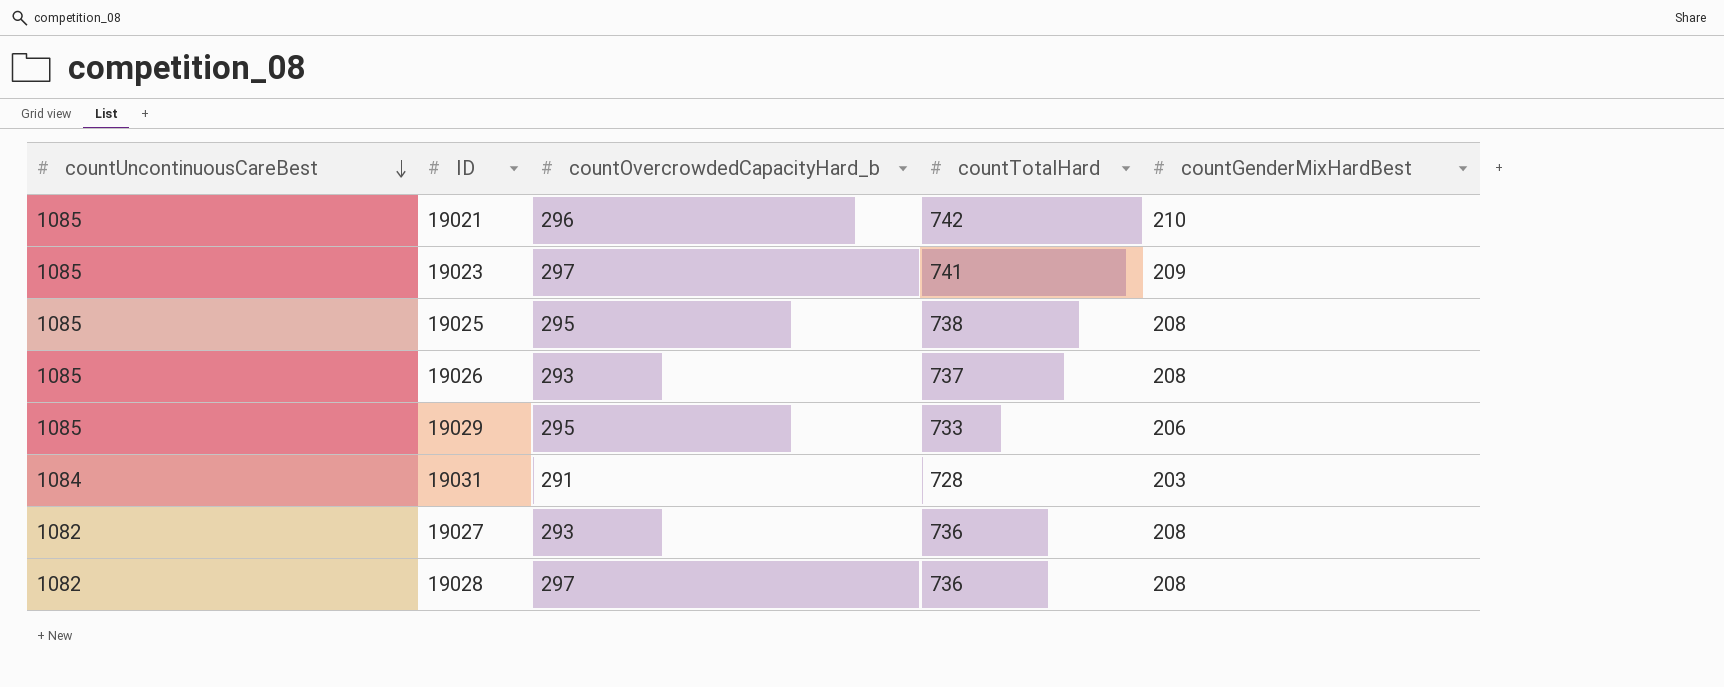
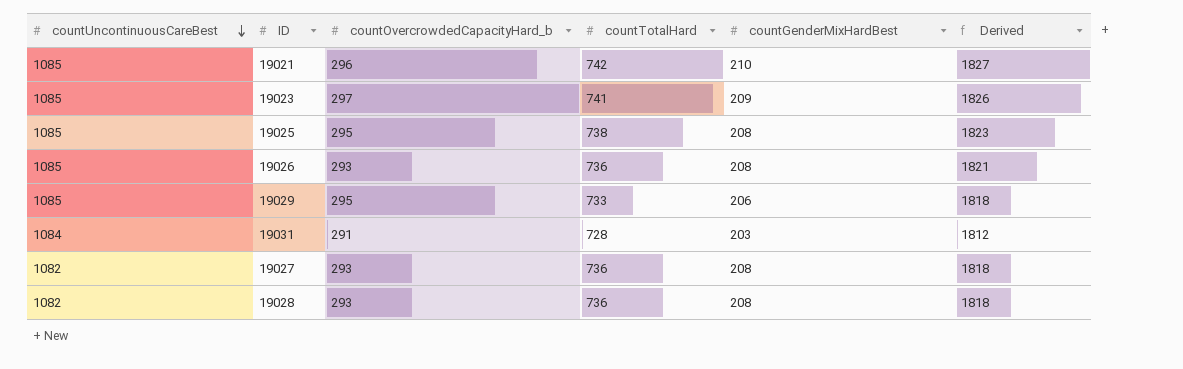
column Derived | formula: none -> [countUncontinuousCareBest] + [countTotalHard]
19026 | countTotalHard: 737 -> 736
19028 | countOvercrowdedCapacityHard_b: 297 -> 293

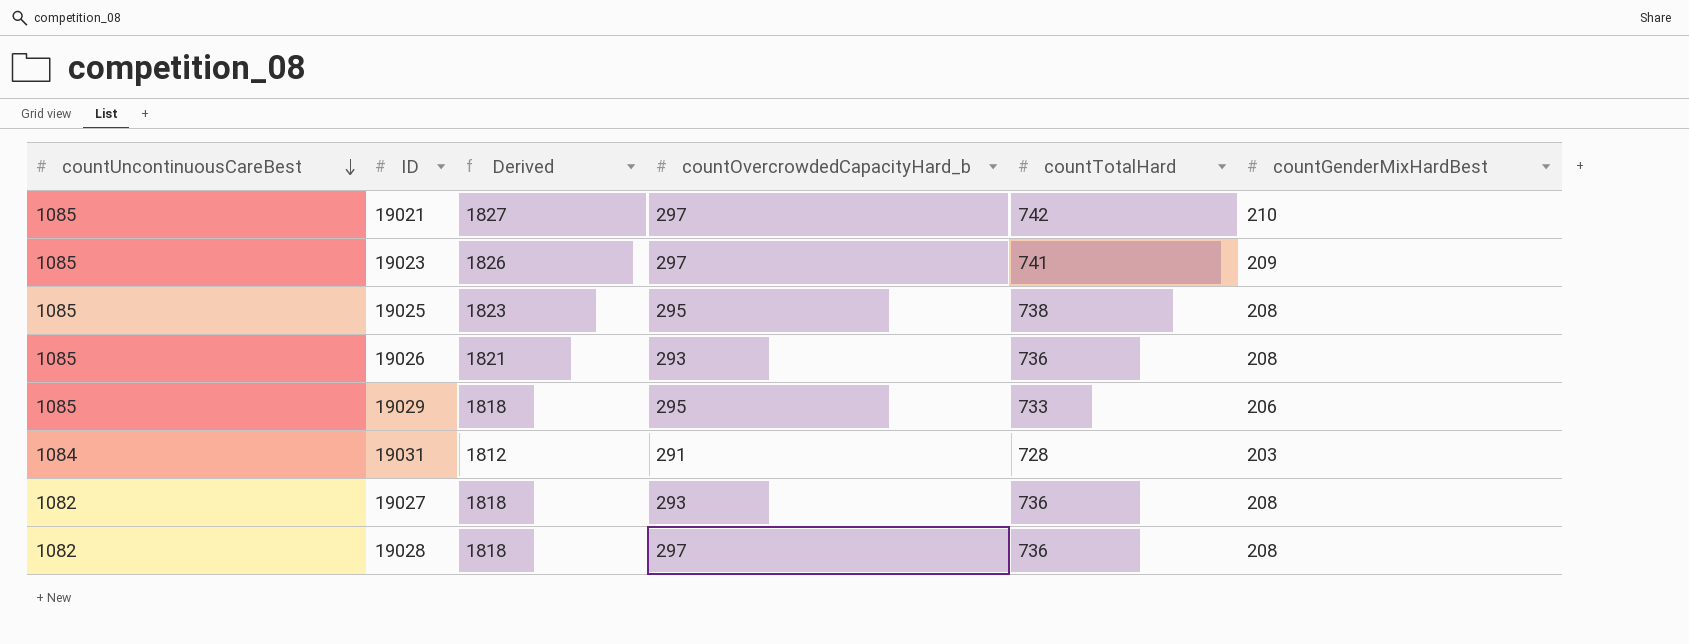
column Derived | position: 6 -> 3
19021 | countOvercrowdedCapacityHard_b: 296 -> 297
19028 | countOvercrowdedCapacityHard_b: 293 -> 297

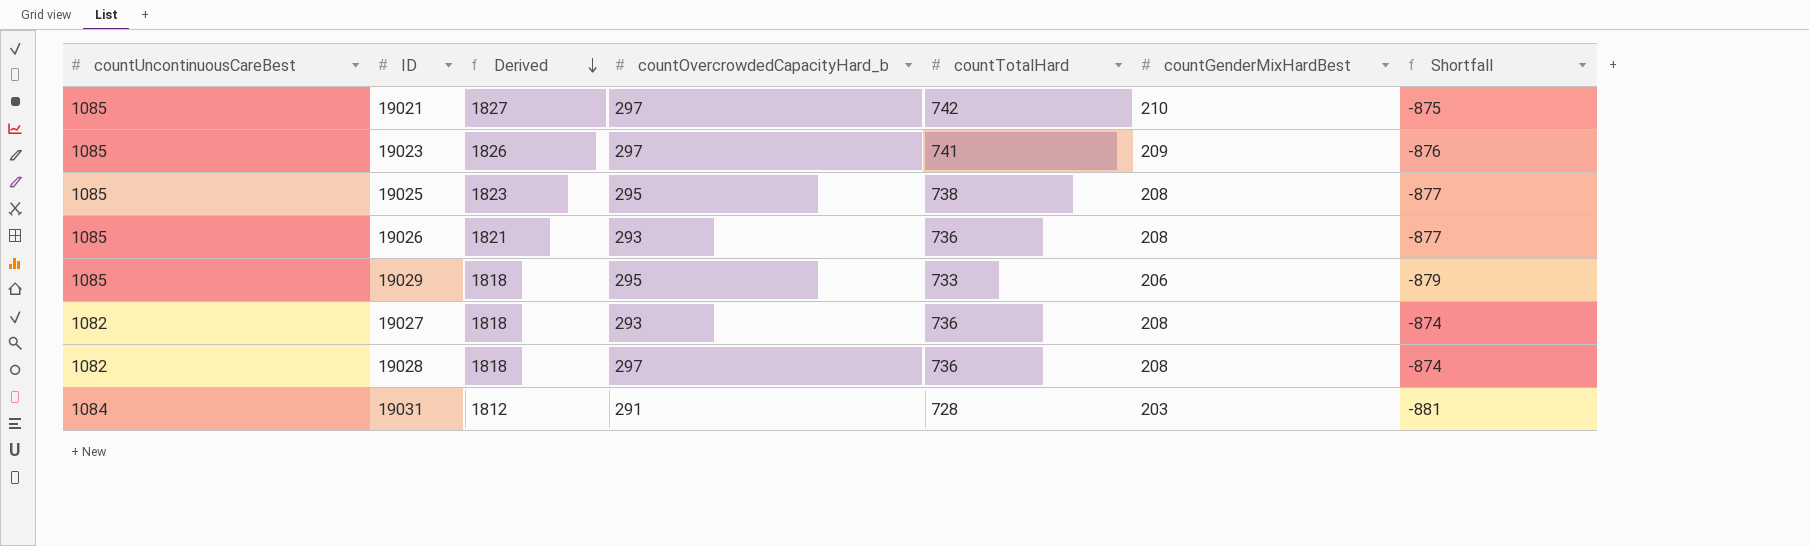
row order: countUncontinuousCareBest descending -> Derived descending
column Shortfall | formula: none -> [countGenderMixHardBest] - [countUncontinuousCareBest]

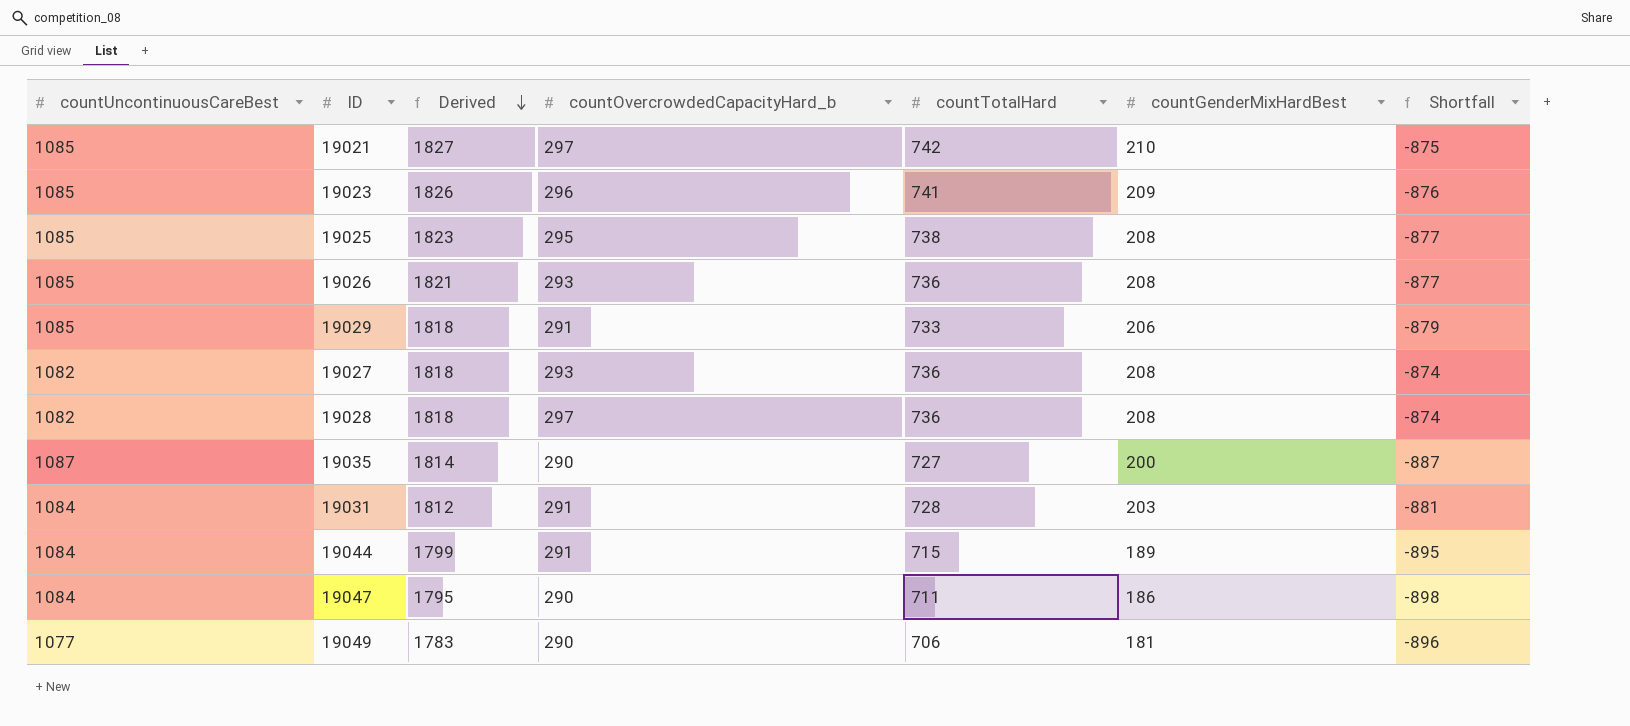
19023 | countOvercrowdedCapacityHard_b: 297 -> 296
19029 | countOvercrowdedCapacityHard_b: 295 -> 291
row 19035: none -> 1087 | 1814 | 290 | 727 | 200 | -887
row 19044: none -> 1084 | 1799 | 291 | 715 | 189 | -895
row 19047: none -> 1084 | 1795 | 290 | 711 | 186 | -898
row 19049: none -> 1077 | 1783 | 290 | 706 | 181 | -896

